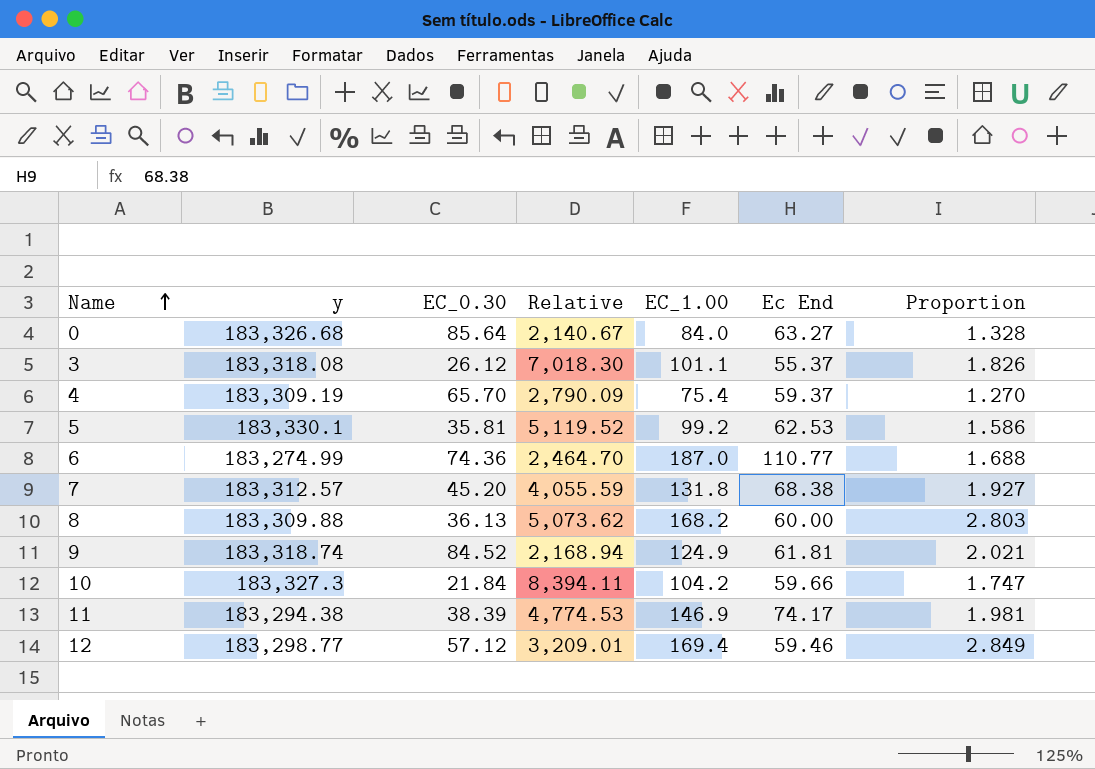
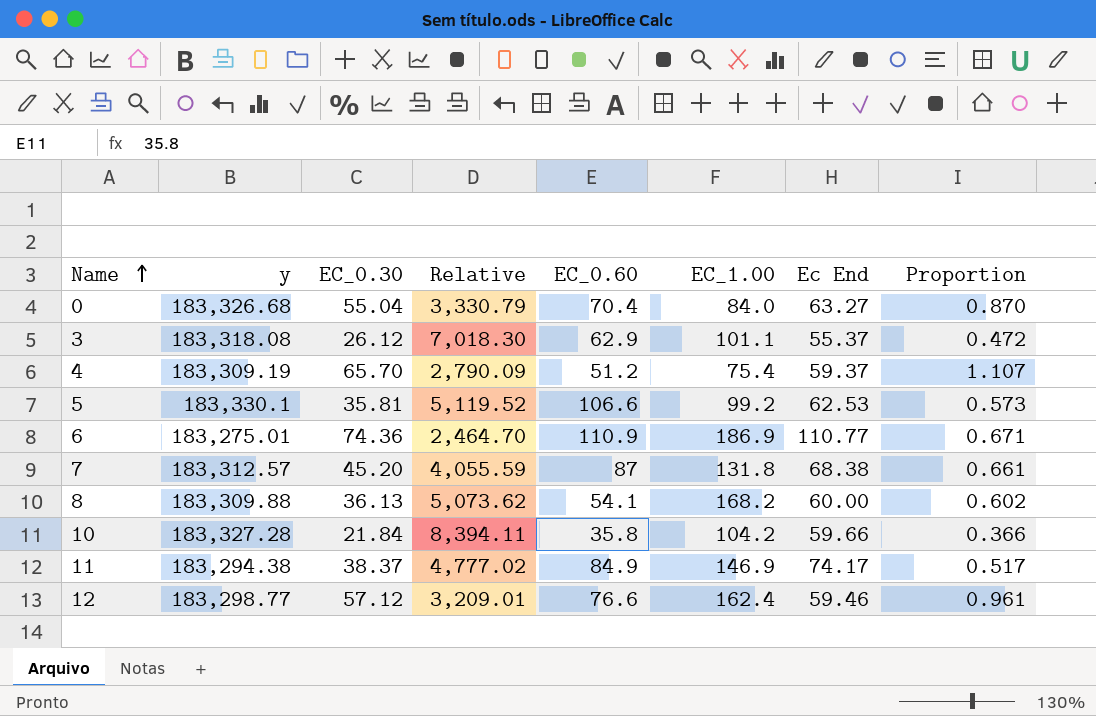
column EC_0.60 | position: none -> 5
column Proportion | formula: [EC_1.00] / [Ec End] -> [EC_0.30] / [Ec End]
row 9: 183,318.74 | 84.52 | 2,168.94 | 124.9 | 61.81 | 2.021 -> none
0 | EC_0.30: 85.64 -> 55.04
0 | Relative: 2,140.67 -> 3,330.79
6 | y: 183,274.99 -> 183,275.01
6 | EC_1.00: 187.0 -> 186.9
10 | y: 183,327.3 -> 183,327.28
11 | EC_0.30: 38.39 -> 38.37
11 | Relative: 4,774.53 -> 4,777.02
12 | EC_1.00: 169.4 -> 162.4

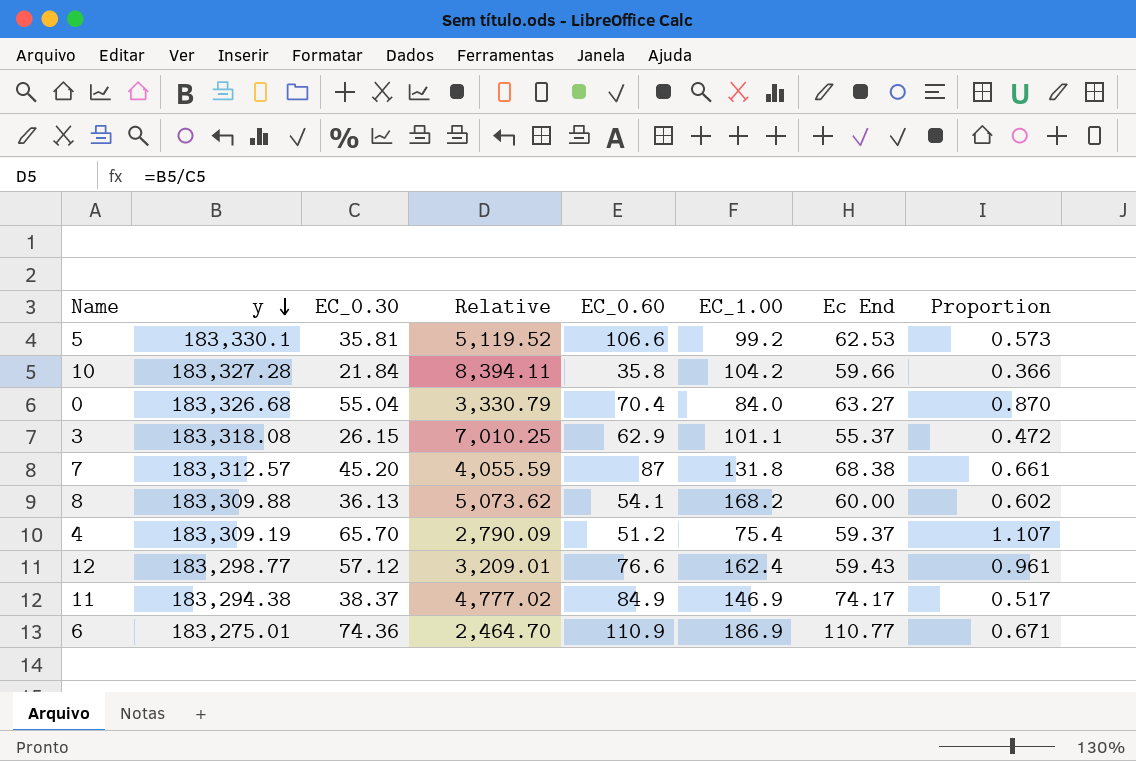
row order: Name ascending -> y descending
3 | EC_0.30: 26.12 -> 26.15
3 | Relative: 7,018.30 -> 7,010.25
12 | Ec End: 59.46 -> 59.43

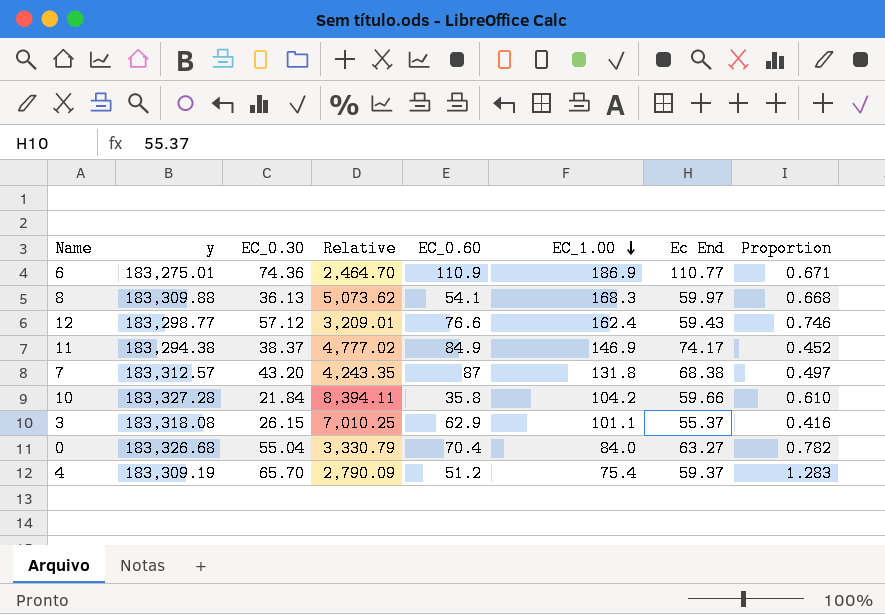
row order: y descending -> EC_1.00 descending
column Proportion | formula: [EC_0.30] / [Ec End] -> [EC_0.30] / [EC_0.60]
row 5: 183,330.1 | 35.81 | 5,119.52 | 106.6 | 99.2 | 62.53 | 0.573 -> none
8 | EC_1.00: 168.2 -> 168.3
8 | Ec End: 60.00 -> 59.97
7 | EC_0.30: 45.20 -> 43.20
7 | Relative: 4,055.59 -> 4,243.35

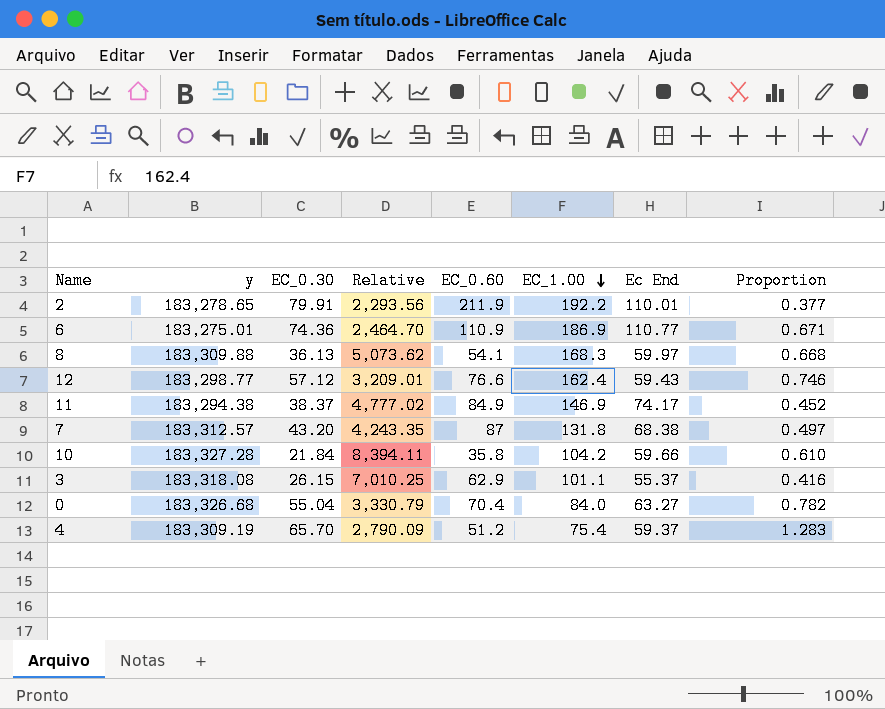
row 2: none -> 183,278.65 | 79.91 | 2,293.56 | 211.9 | 192.2 | 110.01 | 0.377

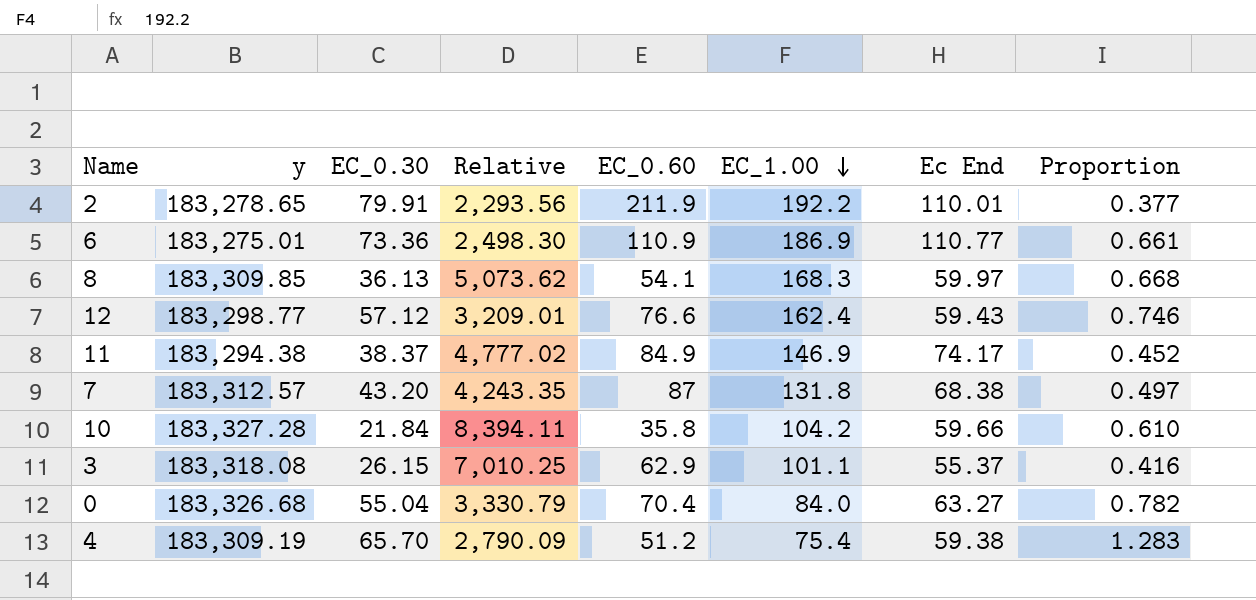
6 | EC_0.30: 74.36 -> 73.36
6 | Relative: 2,464.70 -> 2,498.30
6 | Proportion: 0.671 -> 0.661
8 | y: 183,309.88 -> 183,309.85
4 | Ec End: 59.37 -> 59.38

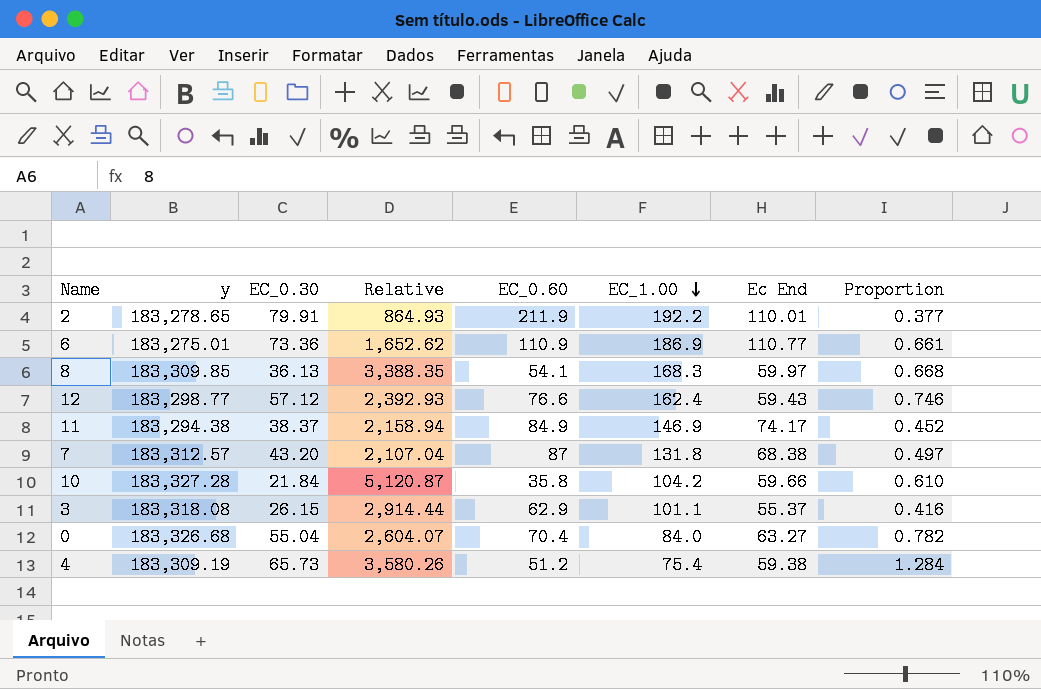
column Relative | formula: [y] / [EC_0.30] -> [y] / [EC_0.60]
4 | EC_0.30: 65.70 -> 65.73
4 | Proportion: 1.283 -> 1.284

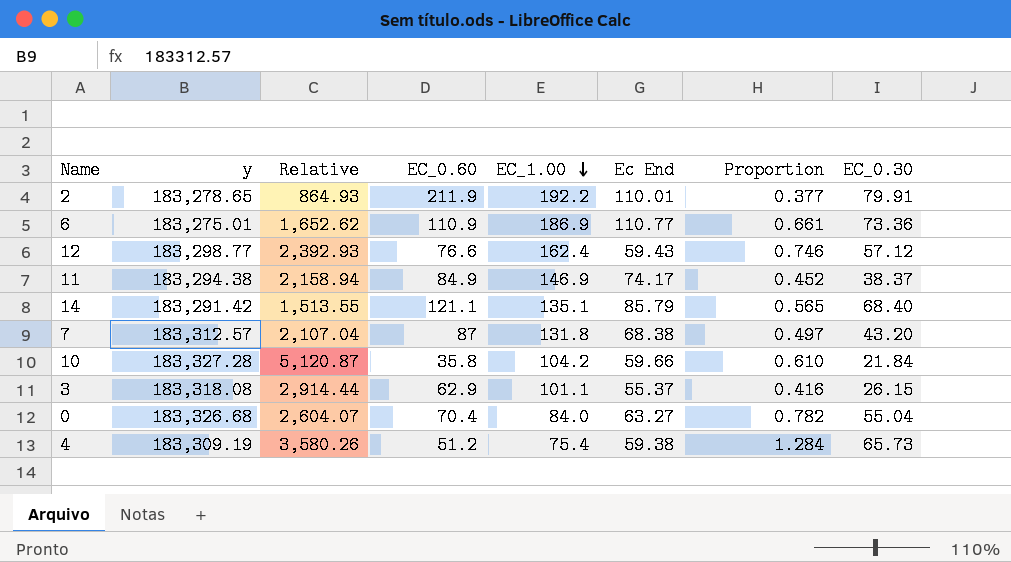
column EC_0.30 | position: 3 -> 8
row 8: 183,309.85 | 36.13 | 3,388.35 | 54.1 | 168.3 | 59.97 | 0.668 -> none
row 14: none -> 183,291.42 | 1,513.55 | 121.1 | 135.1 | 85.79 | 0.565 | 68.40

